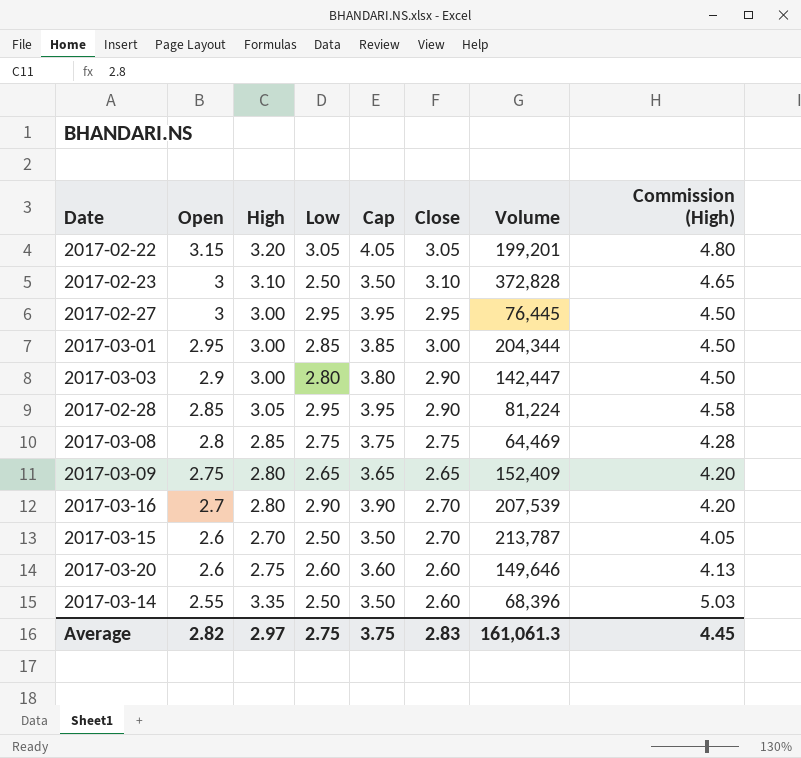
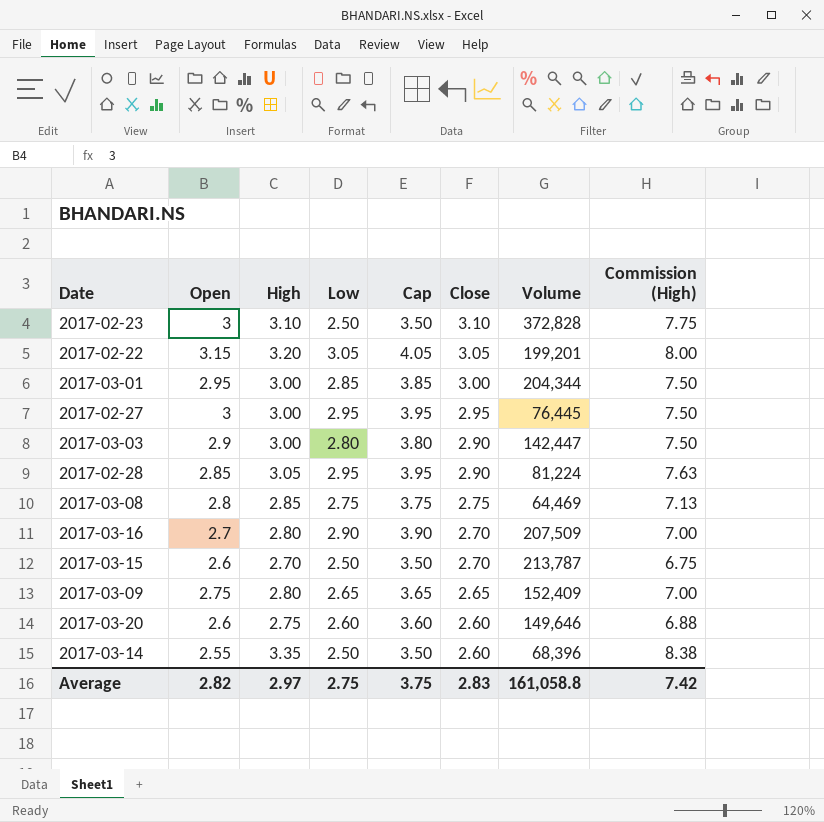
row order: Open descending -> Close descending
column Commission (High) | formula: [High] * 1.5 -> [High] * 2.5
2017-03-16 | Volume: 207,539 -> 207,509
Average | Volume: 161,061.3 -> 161,058.8
Average | Commission (High): 4.45 -> 7.42

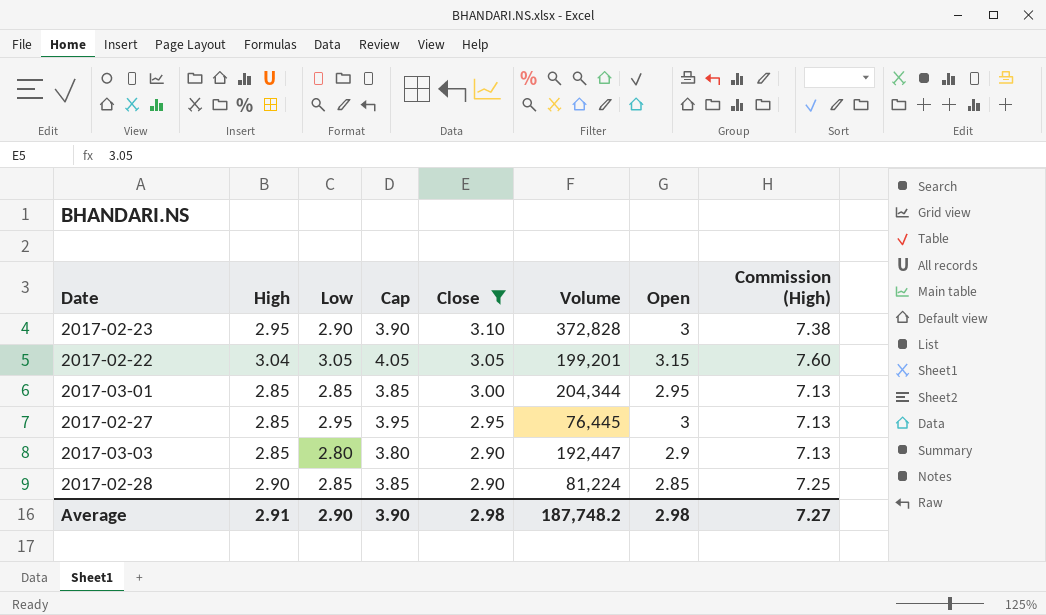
filter: none -> Close >= 2.90
column Open | position: 2 -> 7
2017-02-23 | High: 3.10 -> 2.95
2017-02-23 | Low: 2.50 -> 2.90
2017-02-23 | Cap: 3.50 -> 3.90
2017-02-23 | Commission (High): 7.75 -> 7.38
2017-02-22 | High: 3.20 -> 3.04
2017-02-22 | Commission (High): 8.00 -> 7.60
2017-03-01 | High: 3.00 -> 2.85
2017-03-01 | Commission (High): 7.50 -> 7.13
2017-02-27 | High: 3.00 -> 2.85
2017-02-27 | Commission (High): 7.50 -> 7.13
2017-03-03 | High: 3.00 -> 2.85
2017-03-03 | Volume: 142,447 -> 192,447
2017-03-03 | Commission (High): 7.50 -> 7.13
2017-02-28 | High: 3.05 -> 2.90
2017-02-28 | Low: 2.95 -> 2.85
2017-02-28 | Cap: 3.95 -> 3.85
2017-02-28 | Commission (High): 7.63 -> 7.25
Average | High: 2.97 -> 2.91
Average | Low: 2.75 -> 2.90
Average | Cap: 3.75 -> 3.90
Average | Close: 2.83 -> 2.98
Average | Volume: 161,058.8 -> 187,748.2
Average | Open: 2.82 -> 2.98
Average | Commission (High): 7.42 -> 7.27

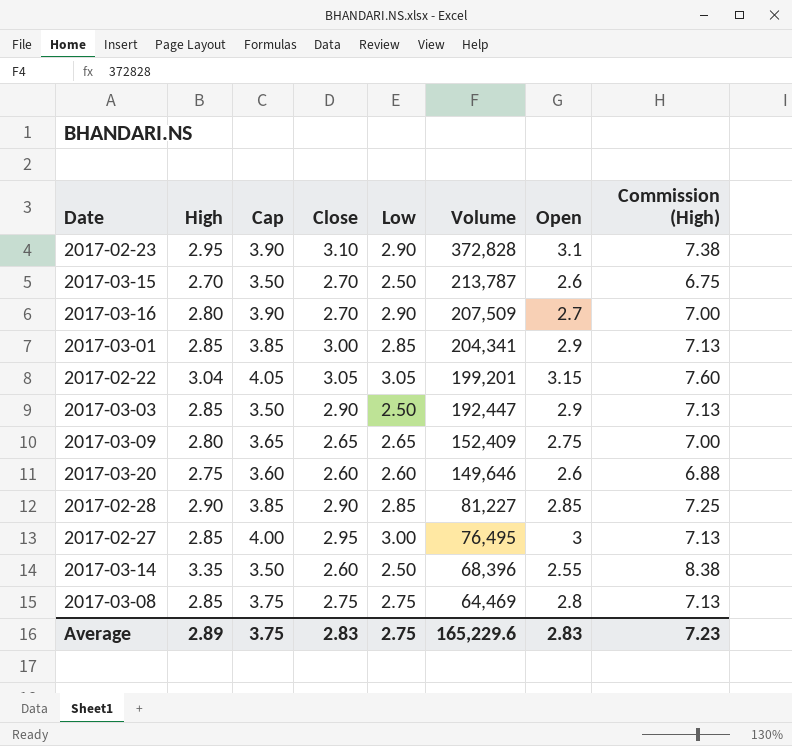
filter: Close >= 2.90 -> none
row order: Close descending -> Volume descending
column Low | position: 3 -> 5
2017-02-23 | Open: 3 -> 3.1
2017-03-01 | Volume: 204,344 -> 204,341
2017-03-01 | Open: 2.95 -> 2.9
2017-03-03 | Cap: 3.80 -> 3.50
2017-03-03 | Low: 2.80 -> 2.50
2017-02-28 | Volume: 81,224 -> 81,227
2017-02-27 | Cap: 3.95 -> 4.00
2017-02-27 | Low: 2.95 -> 3.00
2017-02-27 | Volume: 76,445 -> 76,495
Average | High: 2.91 -> 2.89
Average | Cap: 3.90 -> 3.75
Average | Close: 2.98 -> 2.83
Average | Low: 2.90 -> 2.75
Average | Volume: 187,748.2 -> 165,229.6
Average | Open: 2.98 -> 2.83
Average | Commission (High): 7.27 -> 7.23

